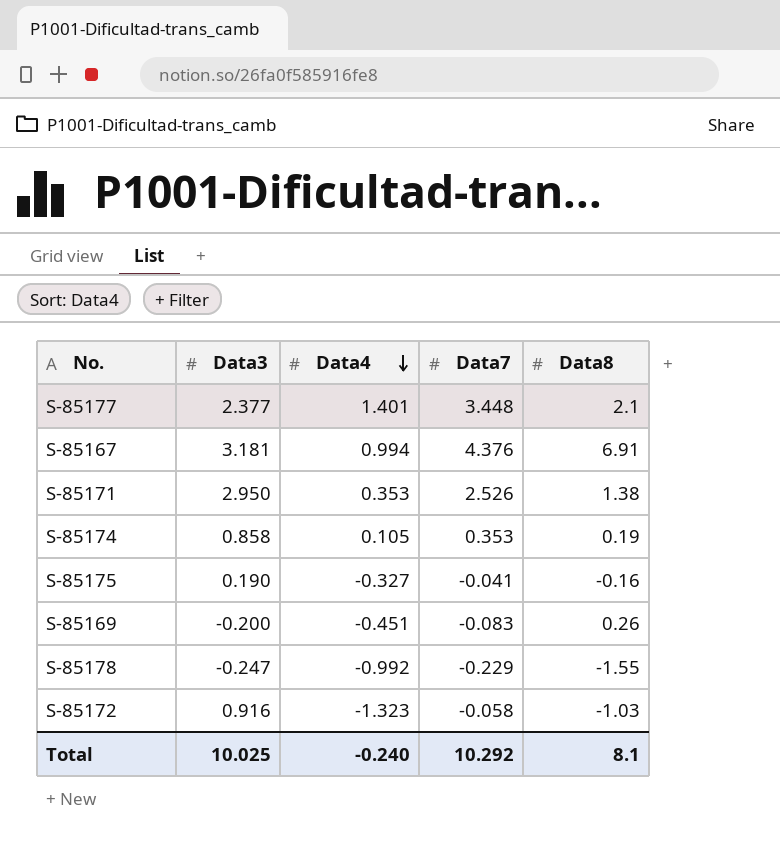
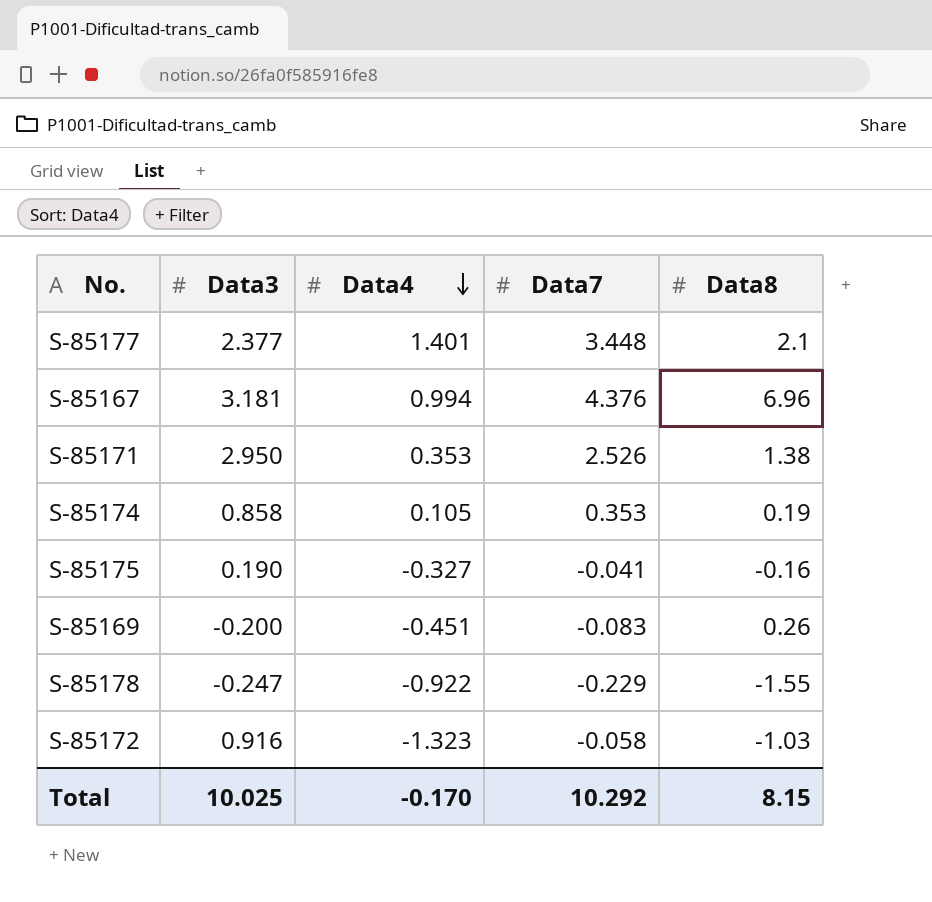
S-85167 | Data8: 6.91 -> 6.96
S-85178 | Data4: -0.992 -> -0.922
Total | Data4: -0.240 -> -0.170
Total | Data8: 8.1 -> 8.15

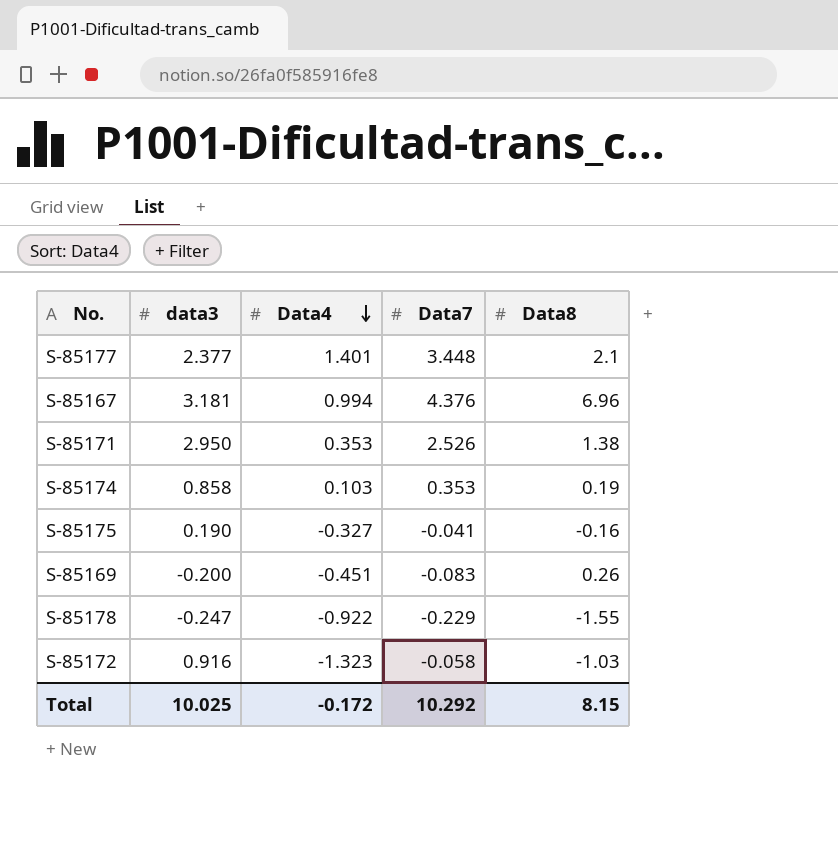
column name: Data3 -> data3
S-85174 | Data4: 0.105 -> 0.103
Total | Data4: -0.170 -> -0.172

